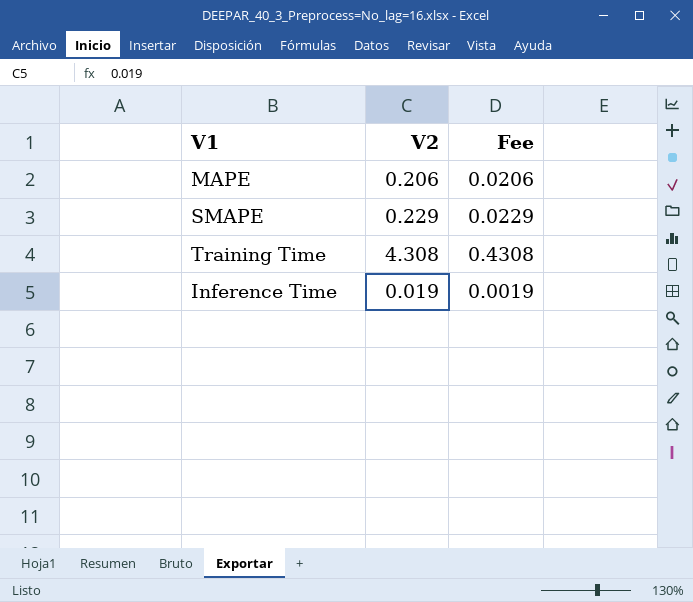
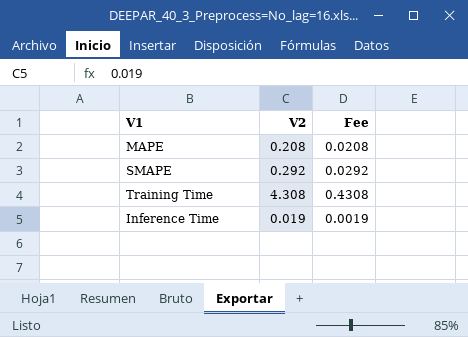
MAPE | V2: 0.206 -> 0.208
MAPE | Fee: 0.0206 -> 0.0208
SMAPE | V2: 0.229 -> 0.292
SMAPE | Fee: 0.0229 -> 0.0292

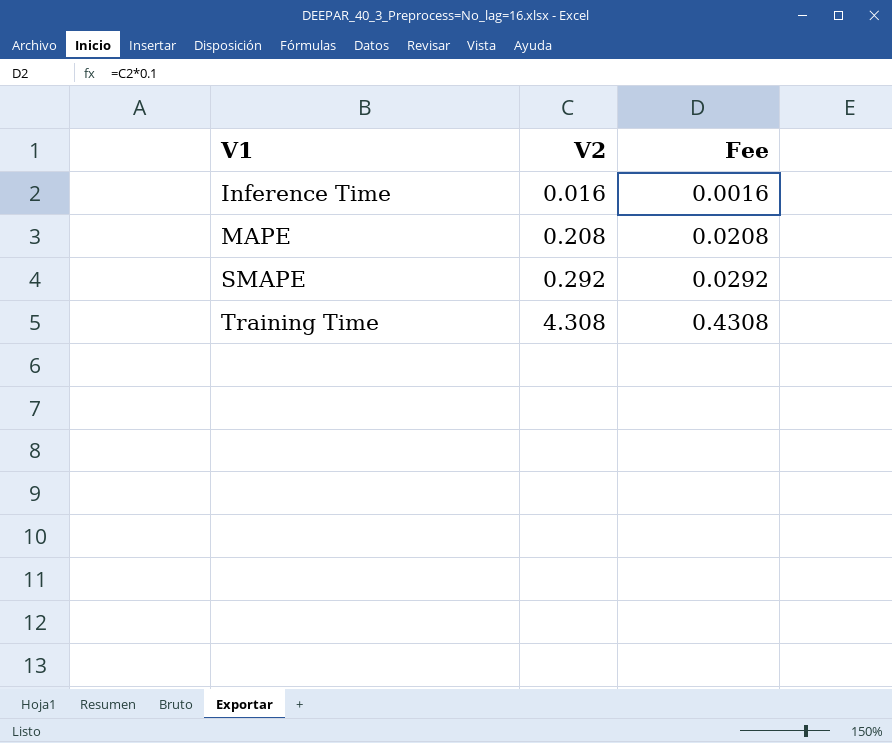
row order: none -> V1 ascending
Inference Time | V2: 0.019 -> 0.016
Inference Time | Fee: 0.0019 -> 0.0016

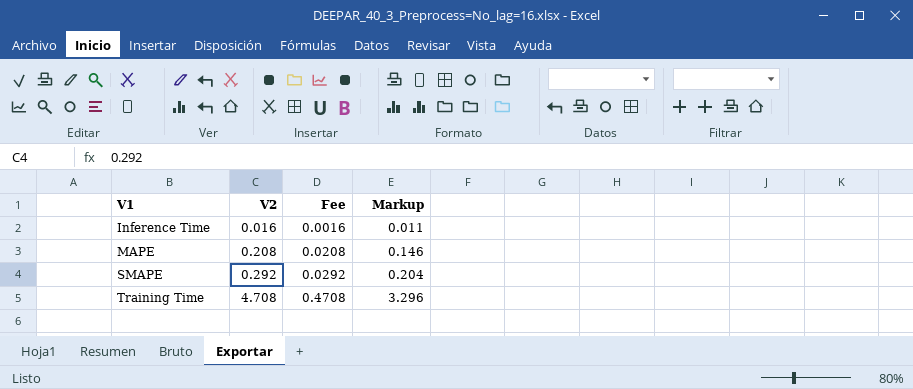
column Markup | formula: none -> [V2] * 0.7
Training Time | V2: 4.308 -> 4.708
Training Time | Fee: 0.4308 -> 0.4708

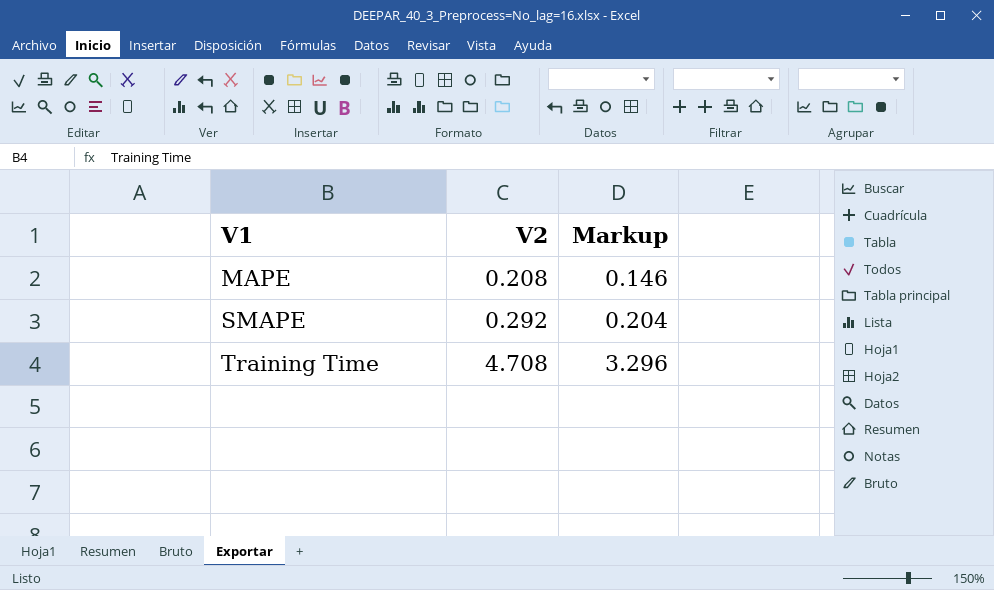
column Fee | formula: [V2] * 0.1 -> none
row Inference Time: 0.016 | 0.0016 | 0.011 -> none

